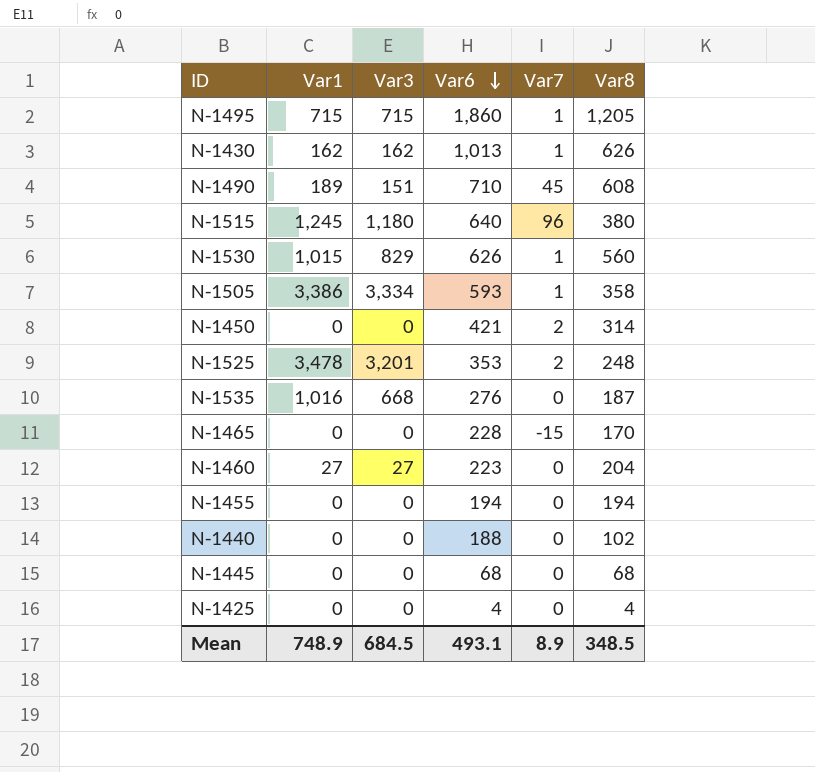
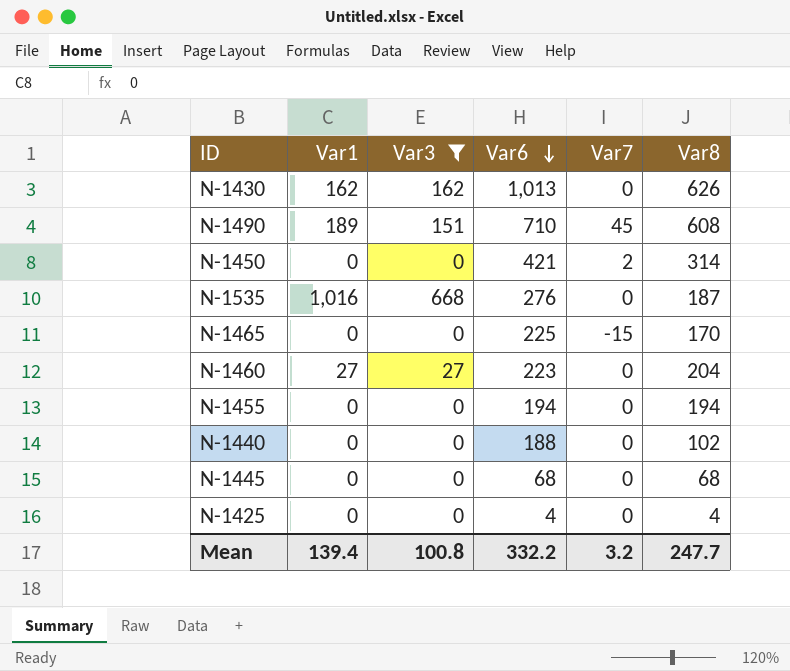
filter: none -> Var3 <= 668
N-1430 | Var7: 1 -> 0
N-1465 | Var6: 228 -> 225
Mean | Var1: 748.9 -> 139.4
Mean | Var3: 684.5 -> 100.8
Mean | Var6: 493.1 -> 332.2
Mean | Var7: 8.9 -> 3.2
Mean | Var8: 348.5 -> 247.7

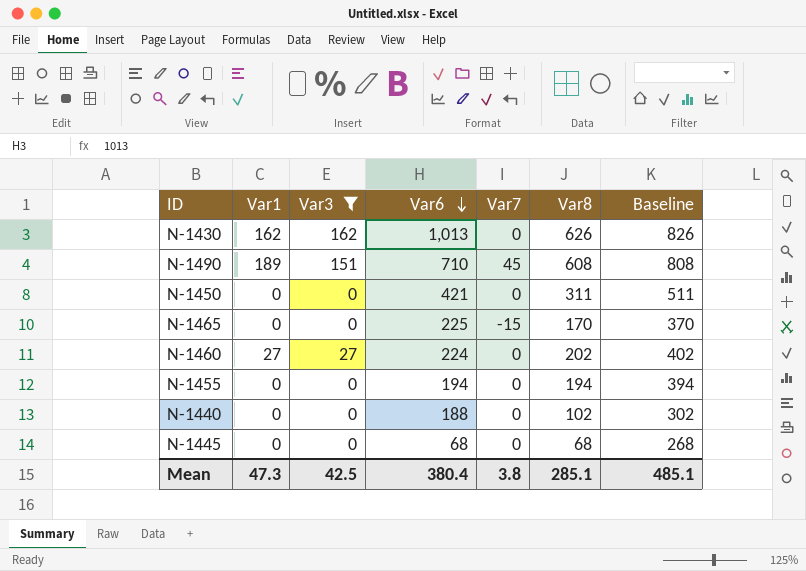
column Baseline | formula: none -> [Var8] + 200
row N-1535: 1,016 | 668 | 276 | 0 | 187 -> none
row N-1425: 0 | 0 | 4 | 0 | 4 -> none
N-1450 | Var7: 2 -> 0
N-1450 | Var8: 314 -> 311
N-1460 | Var6: 223 -> 224
N-1460 | Var8: 204 -> 202
Mean | Var1: 139.4 -> 47.3
Mean | Var3: 100.8 -> 42.5
Mean | Var6: 332.2 -> 380.4
Mean | Var7: 3.2 -> 3.8
Mean | Var8: 247.7 -> 285.1

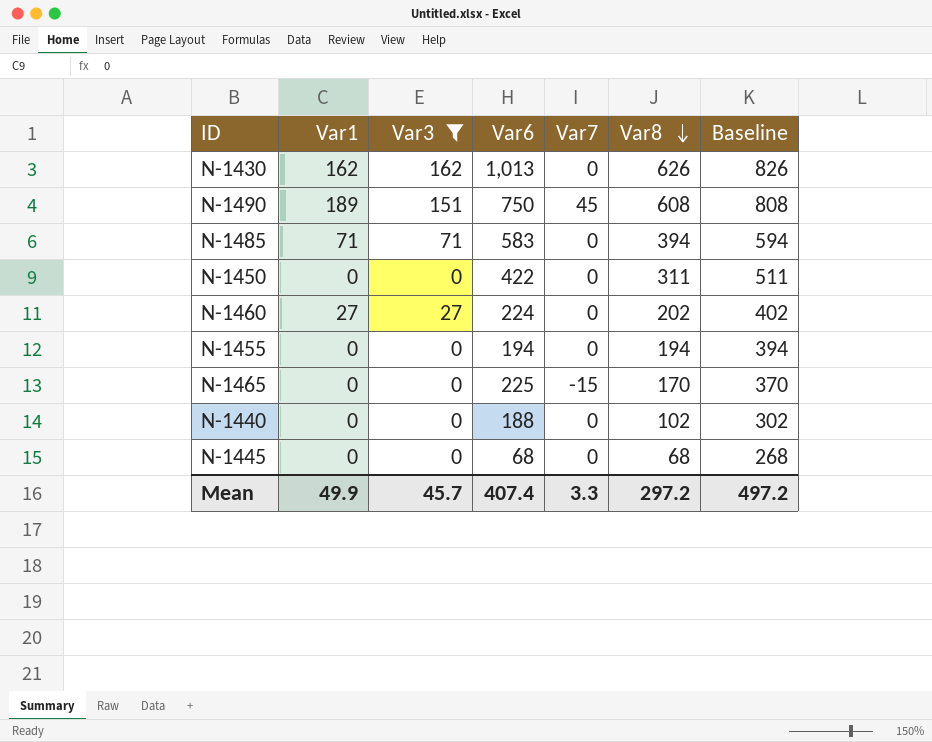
row order: Var6 descending -> Var8 descending
N-1490 | Var6: 710 -> 750
row N-1485: none -> 71 | 71 | 583 | 0 | 394 | 594
N-1450 | Var6: 421 -> 422
Mean | Var1: 47.3 -> 49.9
Mean | Var3: 42.5 -> 45.7
Mean | Var6: 380.4 -> 407.4
Mean | Var7: 3.8 -> 3.3
Mean | Var8: 285.1 -> 297.2
Mean | Baseline: 485.1 -> 497.2

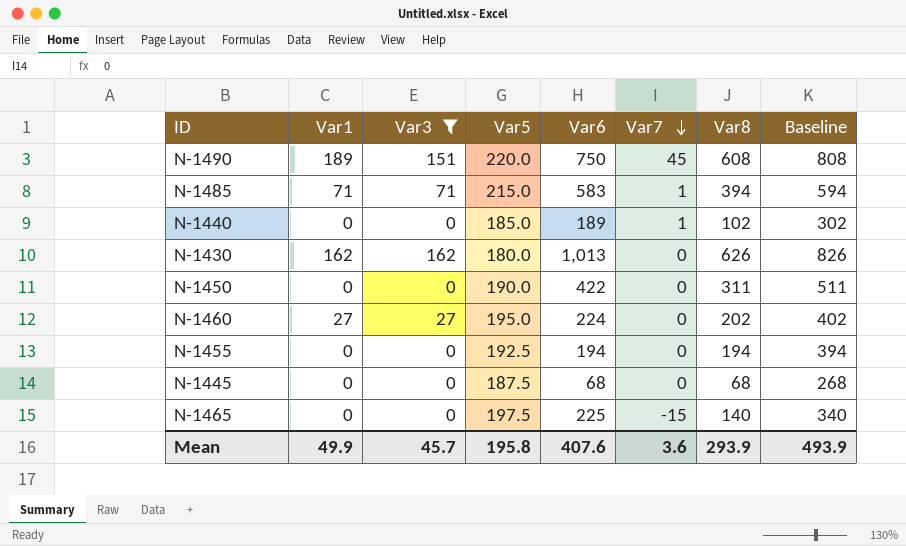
row order: Var8 descending -> Var7 descending
column Var5 | position: none -> 4
N-1485 | Var7: 0 -> 1
N-1440 | Var6: 188 -> 189
N-1440 | Var7: 0 -> 1
N-1465 | Var8: 170 -> 140
N-1465 | Baseline: 370 -> 340
Mean | Var6: 407.4 -> 407.6
Mean | Var7: 3.3 -> 3.6
Mean | Var8: 297.2 -> 293.9
Mean | Baseline: 497.2 -> 493.9

